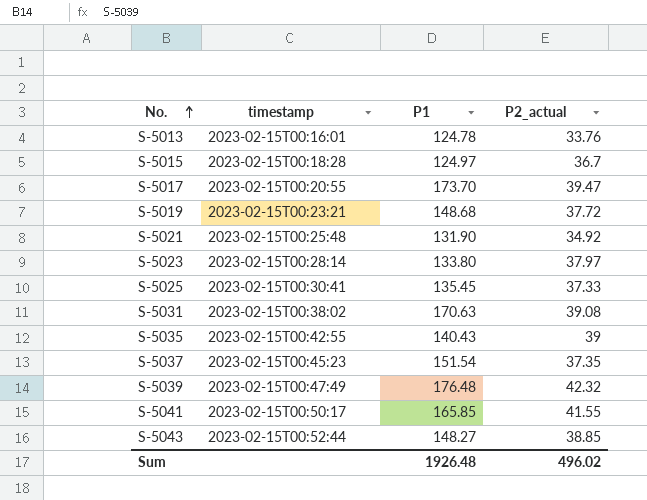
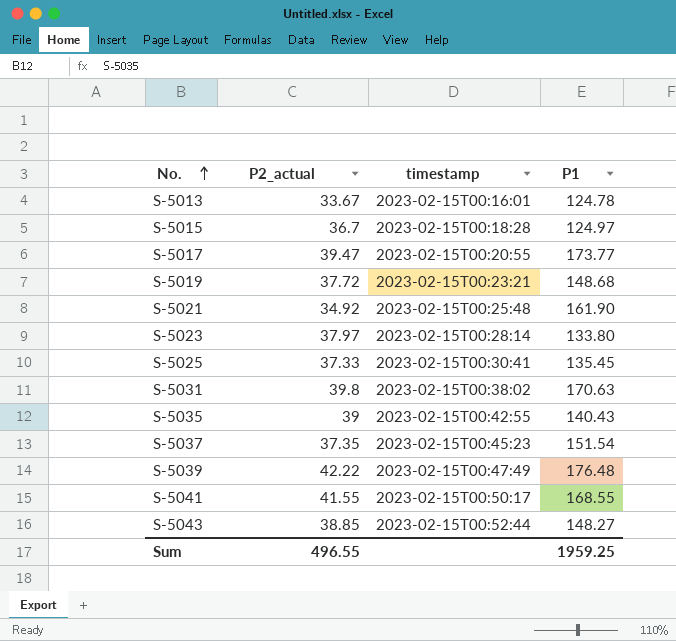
column P2_actual | position: 4 -> 2
S-5013 | P2_actual: 33.76 -> 33.67
S-5017 | P1: 173.70 -> 173.77
S-5021 | P1: 131.90 -> 161.90
S-5031 | P2_actual: 39.08 -> 39.8
S-5039 | P2_actual: 42.32 -> 42.22
S-5041 | P1: 165.85 -> 168.55
Sum | P2_actual: 496.02 -> 496.55
Sum | P1: 1926.48 -> 1959.25

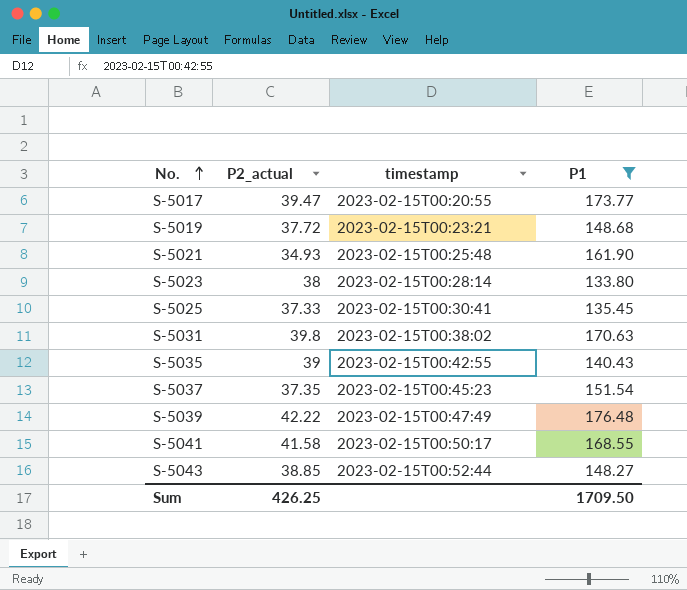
filter: none -> P1 >= 133.80
S-5021 | P2_actual: 34.92 -> 34.93
S-5023 | P2_actual: 37.97 -> 38
S-5041 | P2_actual: 41.55 -> 41.58
Sum | P2_actual: 496.55 -> 426.25
Sum | P1: 1959.25 -> 1709.50

